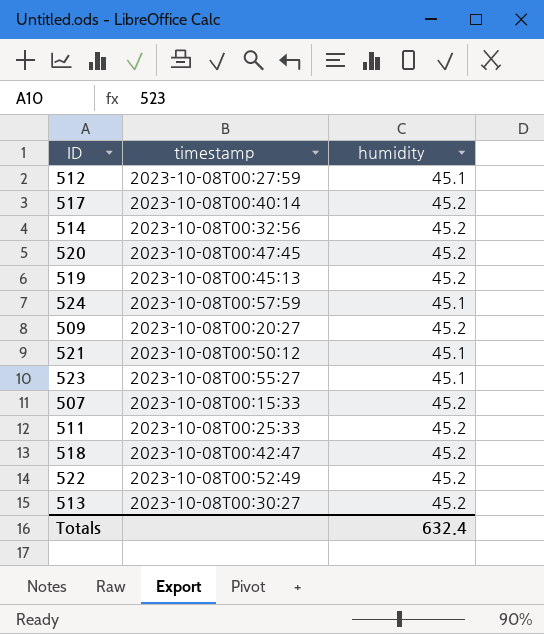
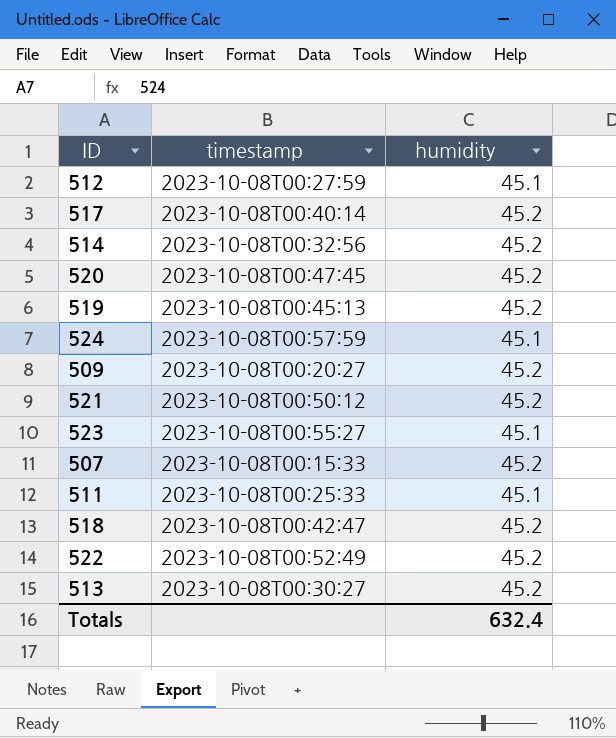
521 | humidity: 45.1 -> 45.2
511 | humidity: 45.2 -> 45.1

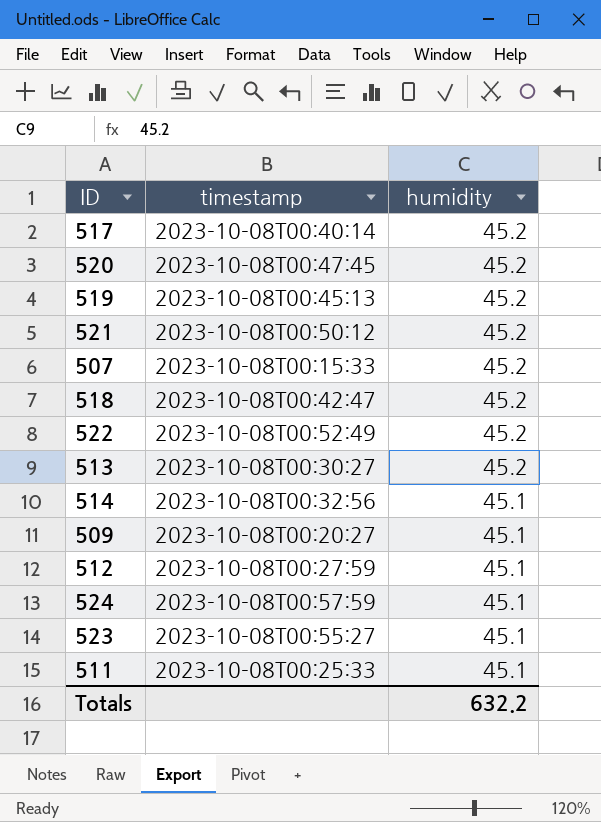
row order: none -> humidity descending
514 | humidity: 45.2 -> 45.1
509 | humidity: 45.2 -> 45.1
Totals | humidity: 632.4 -> 632.2

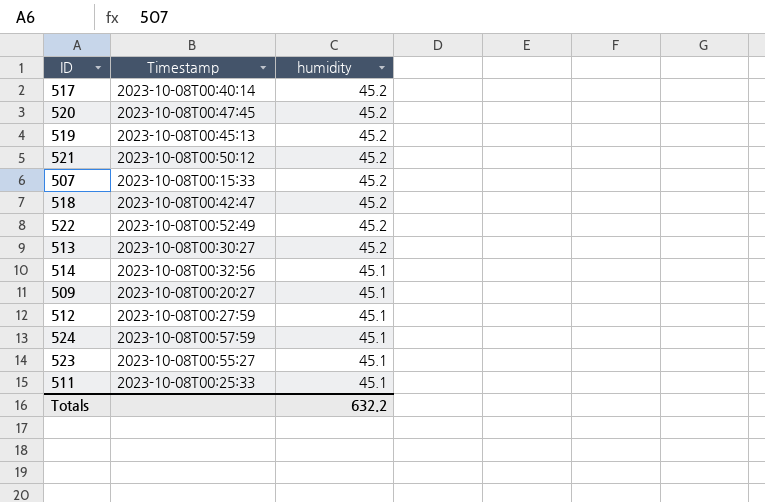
column name: timestamp -> Timestamp

